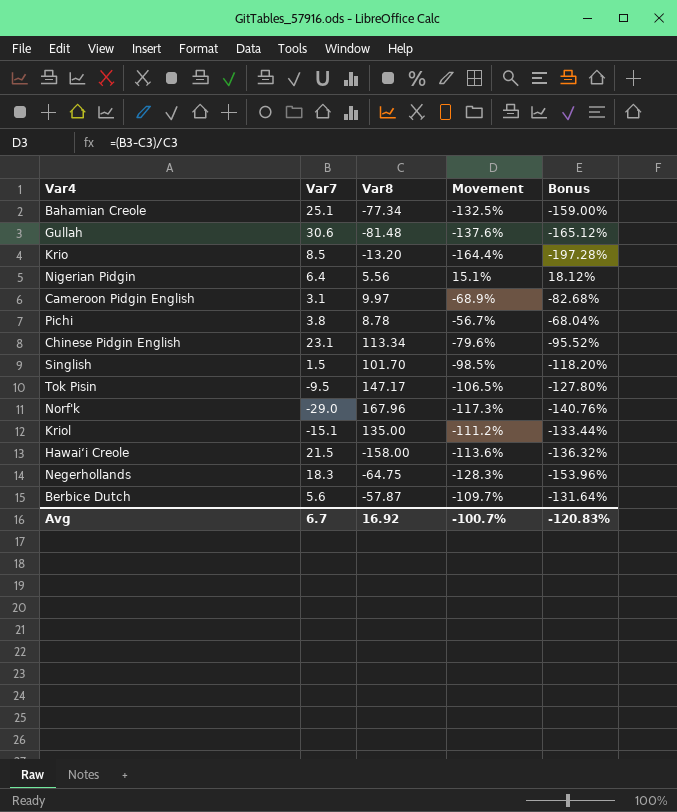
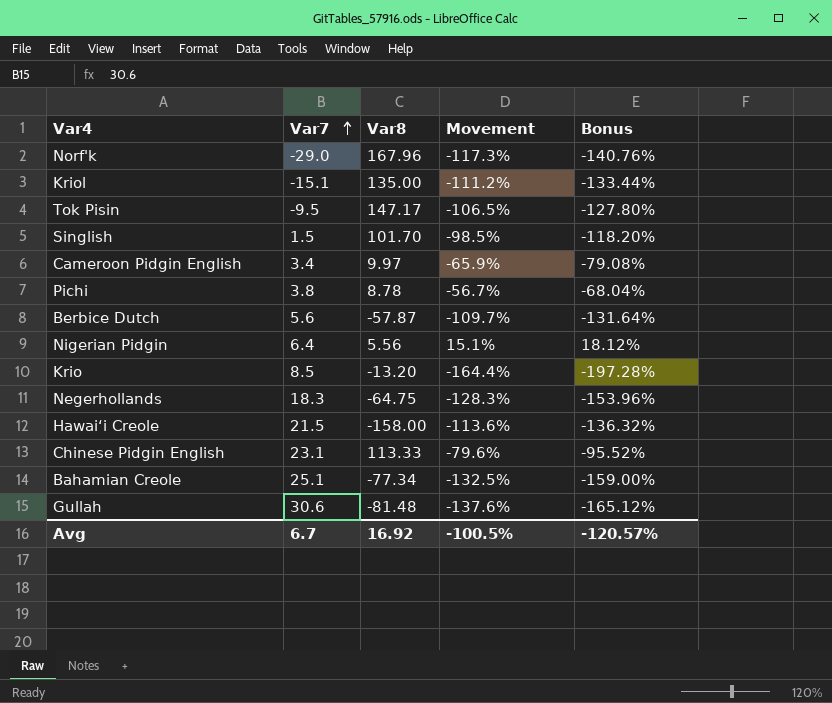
row order: none -> Var7 ascending
Cameroon Pidgin English | Var7: 3.1 -> 3.4
Cameroon Pidgin English | Movement: -68.9% -> -65.9%
Cameroon Pidgin English | Bonus: -82.68% -> -79.08%
Chinese Pidgin English | Var8: 113.34 -> 113.33
Avg | Movement: -100.7% -> -100.5%
Avg | Bonus: -120.83% -> -120.57%

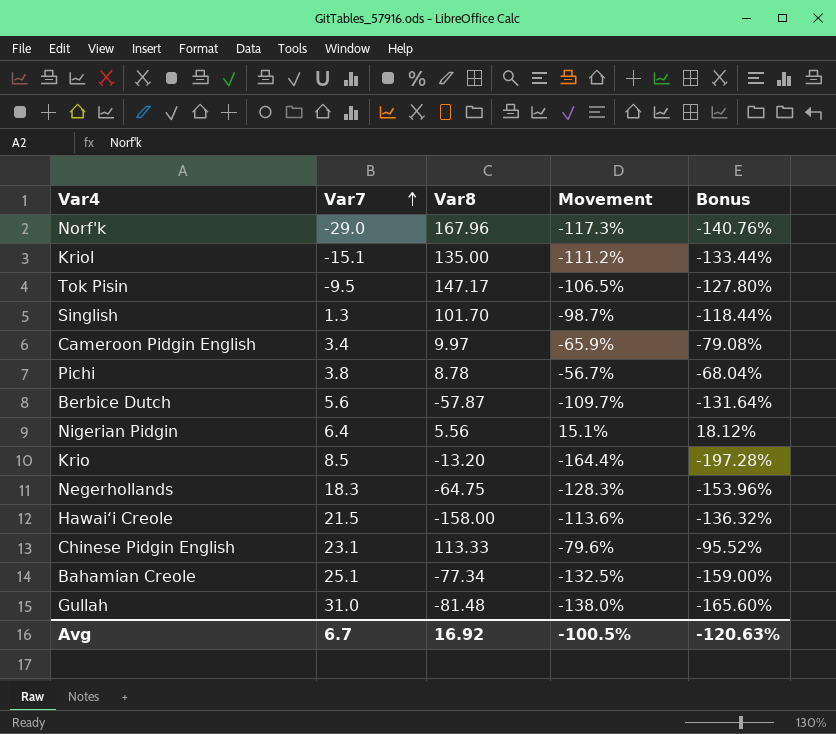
Singlish | Var7: 1.5 -> 1.3
Singlish | Movement: -98.5% -> -98.7%
Singlish | Bonus: -118.20% -> -118.44%
Gullah | Var7: 30.6 -> 31.0
Gullah | Movement: -137.6% -> -138.0%
Gullah | Bonus: -165.12% -> -165.60%
Avg | Bonus: -120.57% -> -120.63%

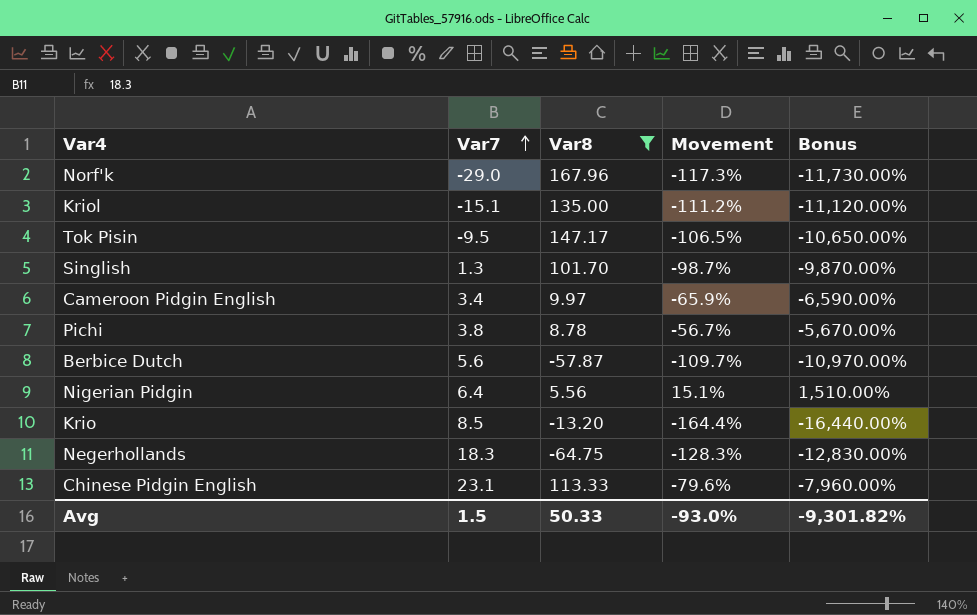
filter: none -> Var8 >= -64.75
column Bonus | formula: [Movement] * 1.2 -> [Movement] * 100
Avg | Var7: 6.7 -> 1.5
Avg | Var8: 16.92 -> 50.33
Avg | Movement: -100.5% -> -93.0%
Avg | Bonus: -120.63% -> -9,301.82%

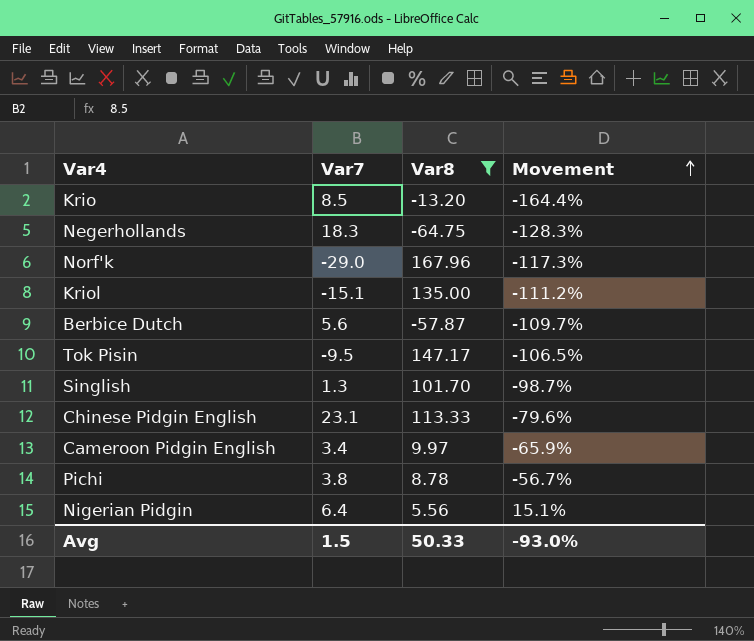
row order: Var7 ascending -> Movement ascending
column Bonus | formula: [Movement] * 100 -> none

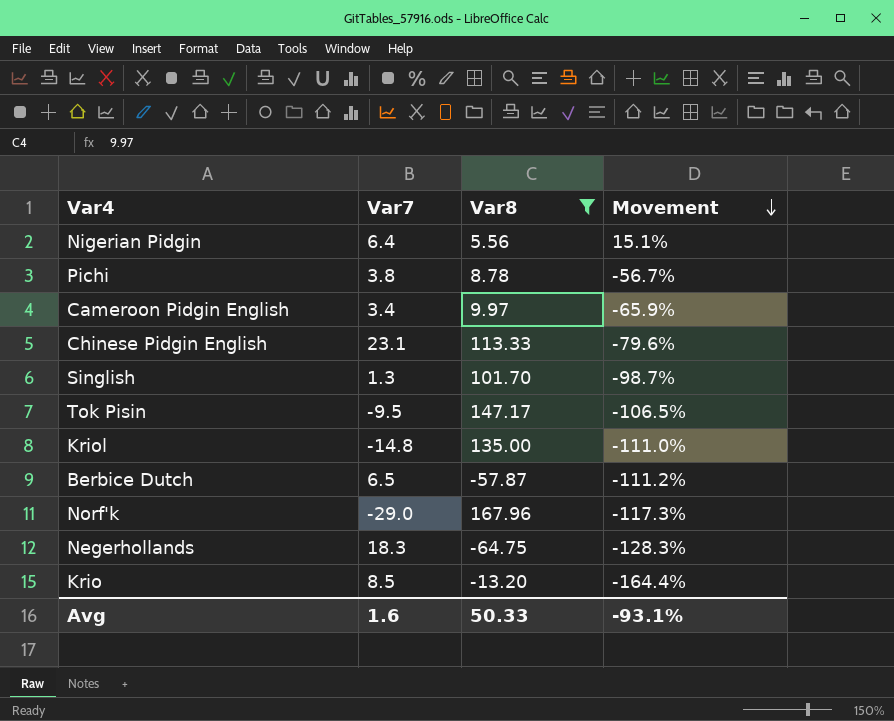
row order: Movement ascending -> Movement descending
Kriol | Var7: -15.1 -> -14.8
Kriol | Movement: -111.2% -> -111.0%
Berbice Dutch | Var7: 5.6 -> 6.5
Berbice Dutch | Movement: -109.7% -> -111.2%
Avg | Var7: 1.5 -> 1.6
Avg | Movement: -93.0% -> -93.1%

